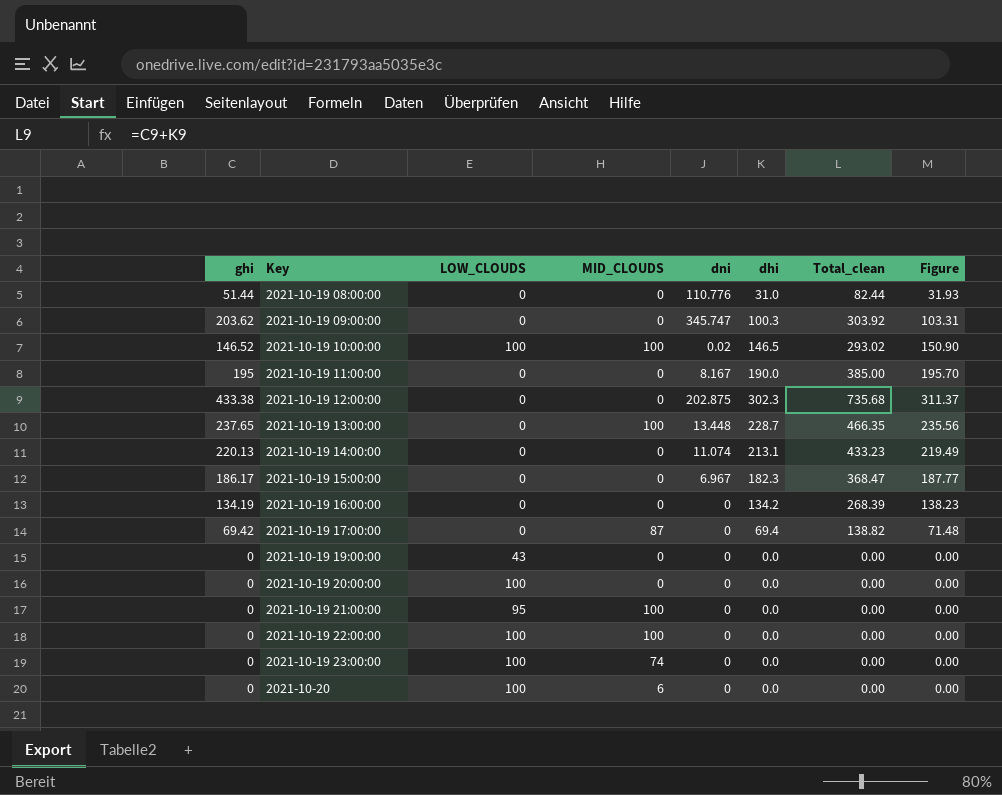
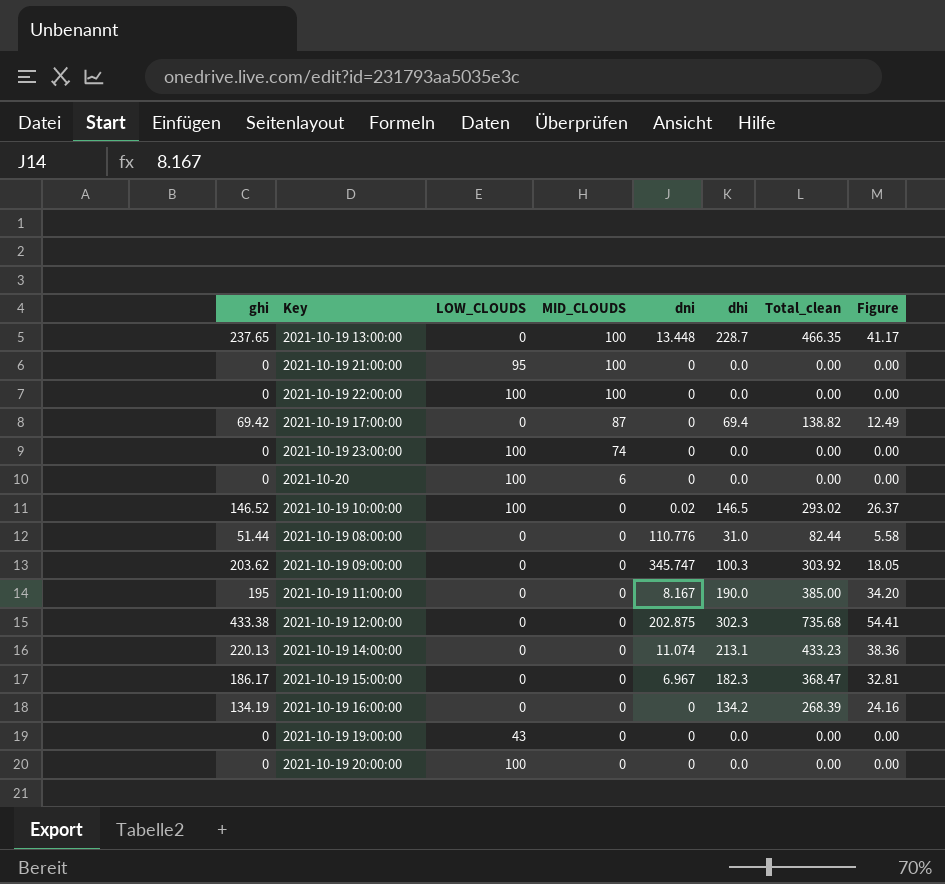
row order: Key ascending -> MID_CLOUDS descending
column Figure | formula: [dhi] * 1.03 -> [dhi] * 0.18
2021-10-19 10:00:00 | MID_CLOUDS: 100 -> 0

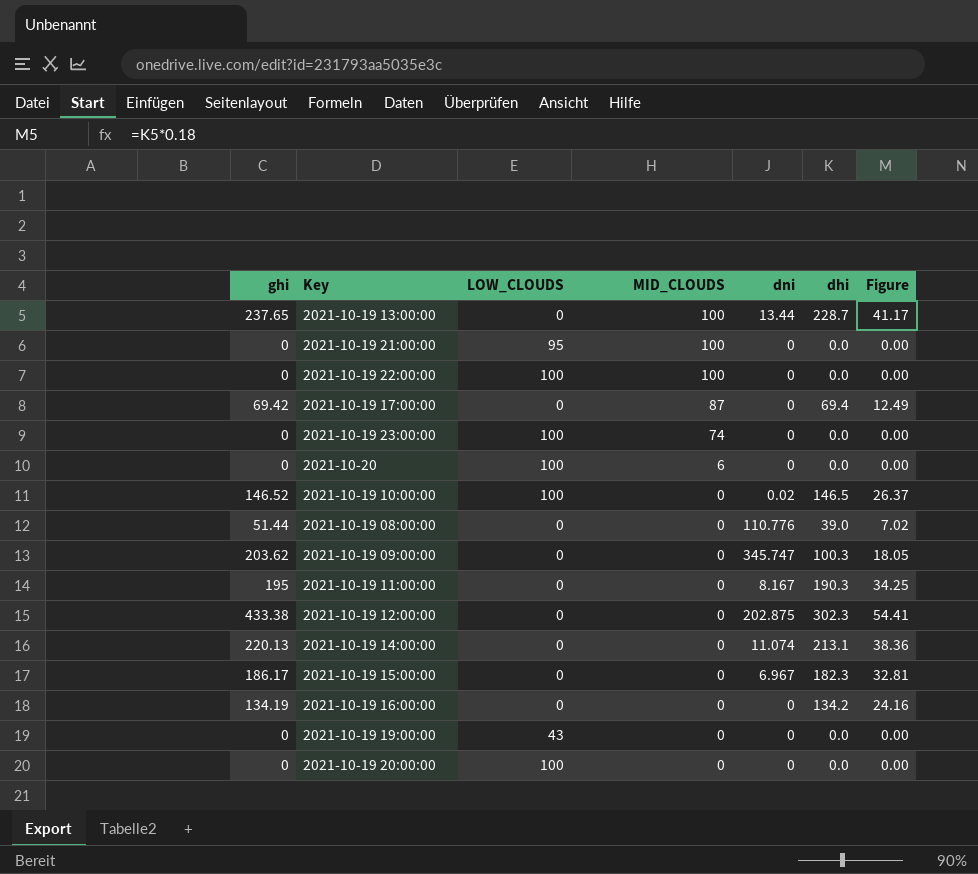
column Total_clean | formula: [ghi] + [dhi] -> none
2021-10-19 13:00:00 | dni: 13.448 -> 13.44
2021-10-19 08:00:00 | dhi: 31.0 -> 39.0
2021-10-19 08:00:00 | Figure: 5.58 -> 7.02
2021-10-19 11:00:00 | dhi: 190.0 -> 190.3
2021-10-19 11:00:00 | Figure: 34.20 -> 34.25

